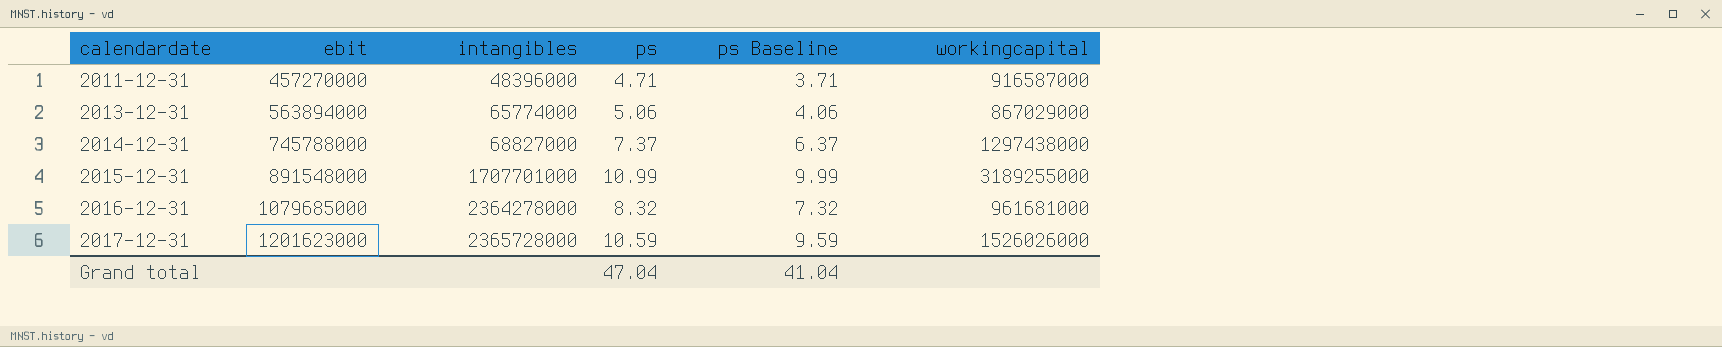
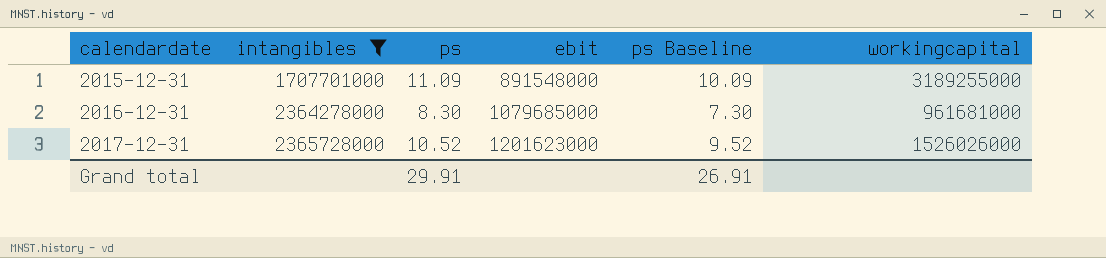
filter: none -> intangibles >= 1707701000
column ebit | position: 2 -> 4
2015-12-31 | ps: 10.99 -> 11.09
2015-12-31 | ps Baseline: 9.99 -> 10.09
2016-12-31 | ps: 8.32 -> 8.30
2016-12-31 | ps Baseline: 7.32 -> 7.30
2017-12-31 | ps: 10.59 -> 10.52
2017-12-31 | ps Baseline: 9.59 -> 9.52
Grand total | ps: 47.04 -> 29.91
Grand total | ps Baseline: 41.04 -> 26.91

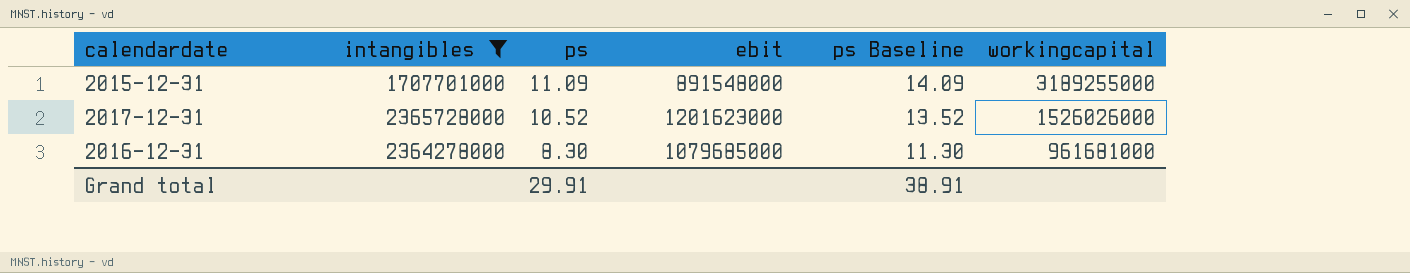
row order: calendardate ascending -> ps descending
column ps Baseline | formula: [ps] - 1 -> [ps] + 3
Grand total | ps Baseline: 26.91 -> 38.91

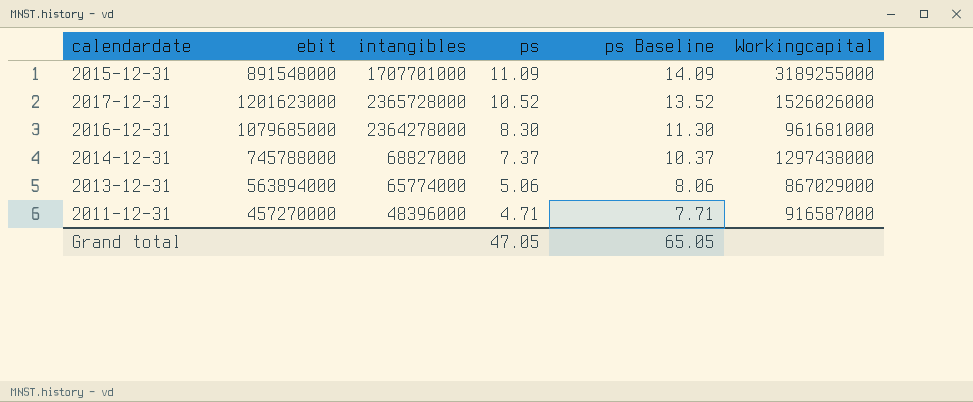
filter: intangibles >= 1707701000 -> none
column ebit | position: 4 -> 2
column name: workingcapital -> Workingcapital
Grand total | ps: 29.91 -> 47.05
Grand total | ps Baseline: 38.91 -> 65.05

